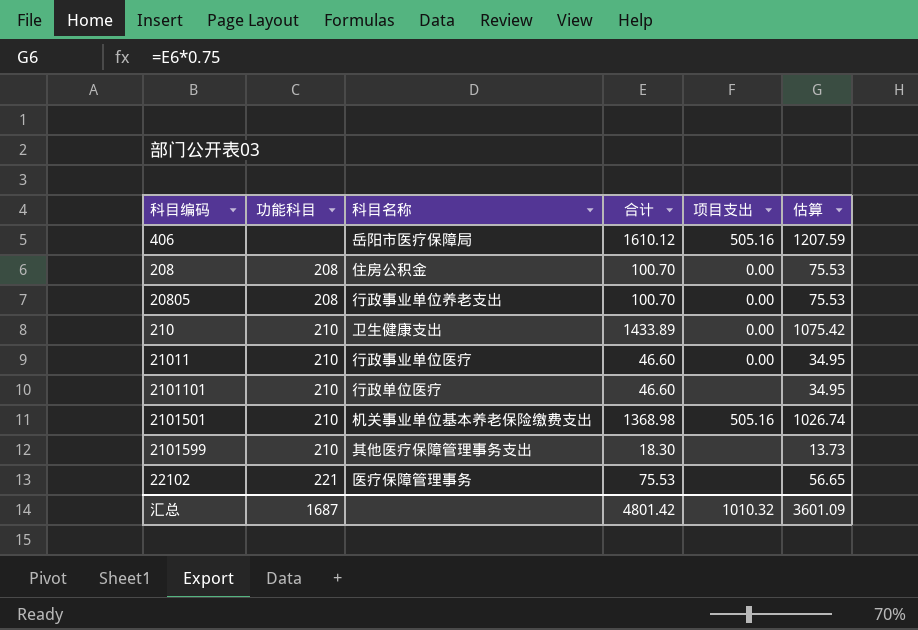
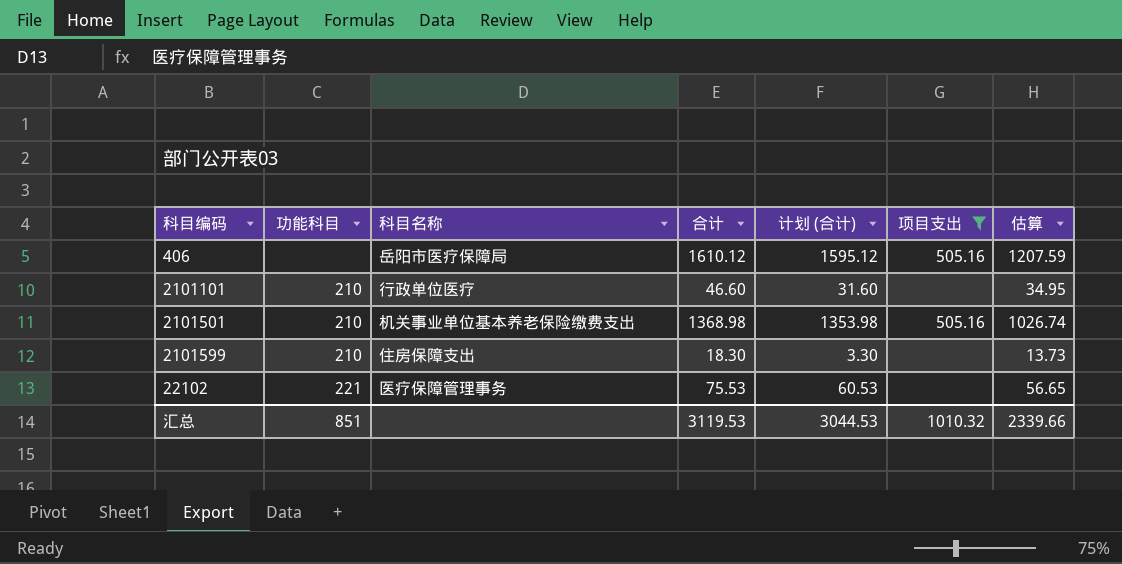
filter: none -> 项目支出 != 0.00
column 计划 (合计) | formula: none -> [合计] - 15
2101599 | 科目名称: 其他医疗保障管理事务支出 -> 住房保障支出
汇总 | 功能科目: 1687 -> 851
汇总 | 合计: 4801.42 -> 3119.53
汇总 | 估算: 3601.09 -> 2339.66

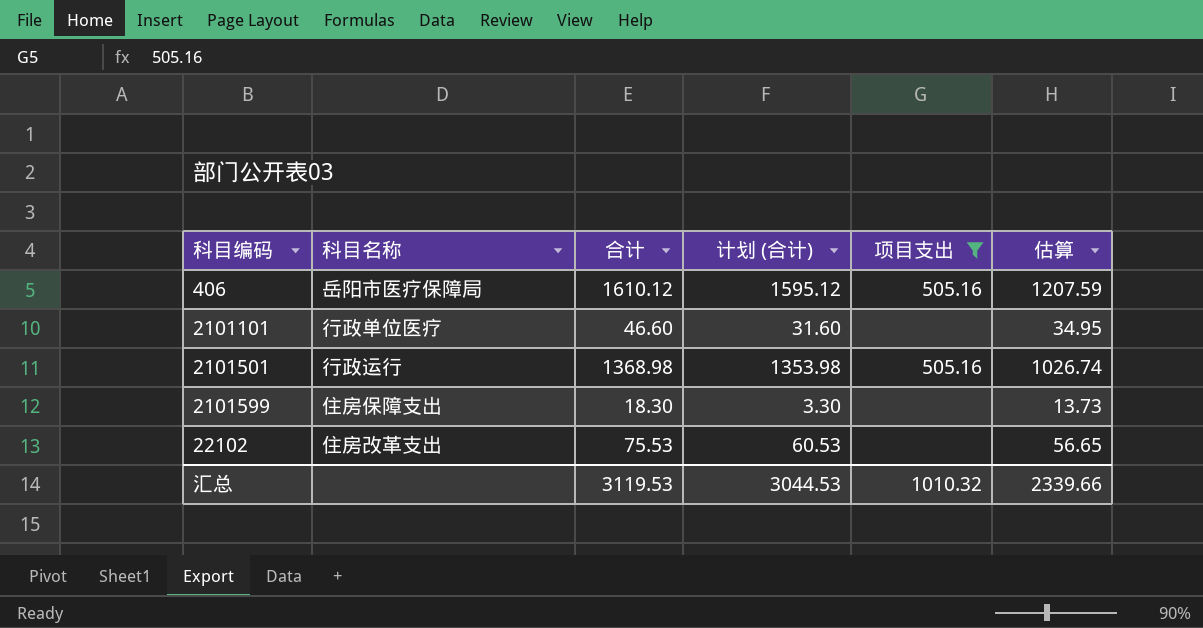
column 功能科目 | position: 2 -> none
2101501 | 科目名称: 机关事业单位基本养老保险缴费支出 -> 行政运行
22102 | 科目名称: 医疗保障管理事务 -> 住房改革支出

